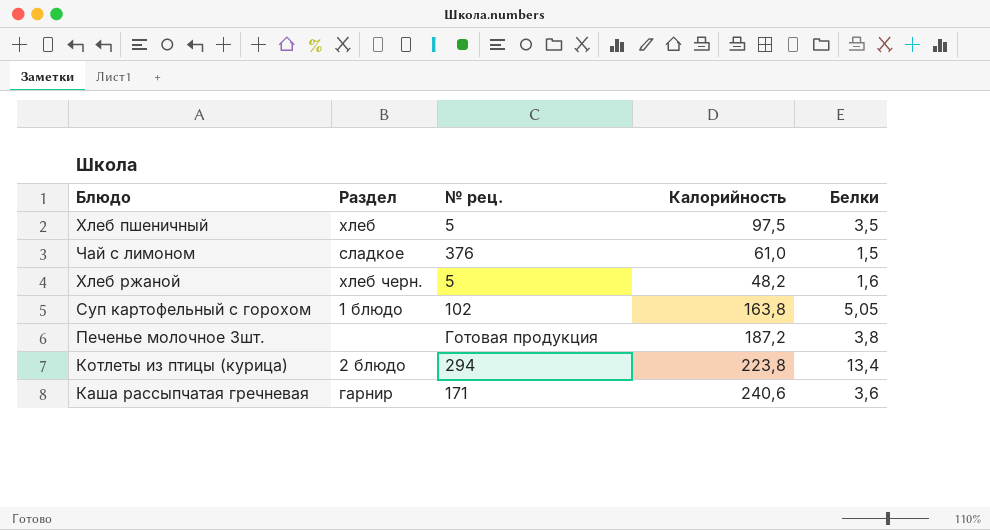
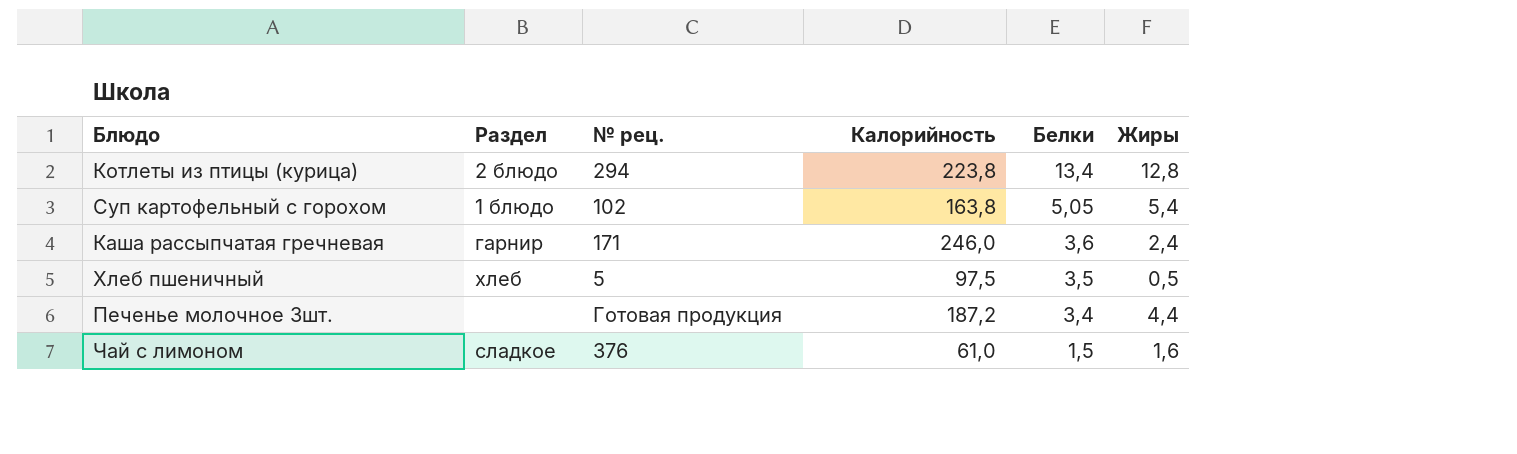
row order: none -> Белки descending
column Жиры | position: none -> 6
row Хлеб ржаной: хлеб черн. | 5 | 48,2 | 1,6 -> none
Каша рассыпчатая гречневая | Калорийность: 240,6 -> 246,0
Печенье молочное 3шт. | Белки: 3,8 -> 3,4

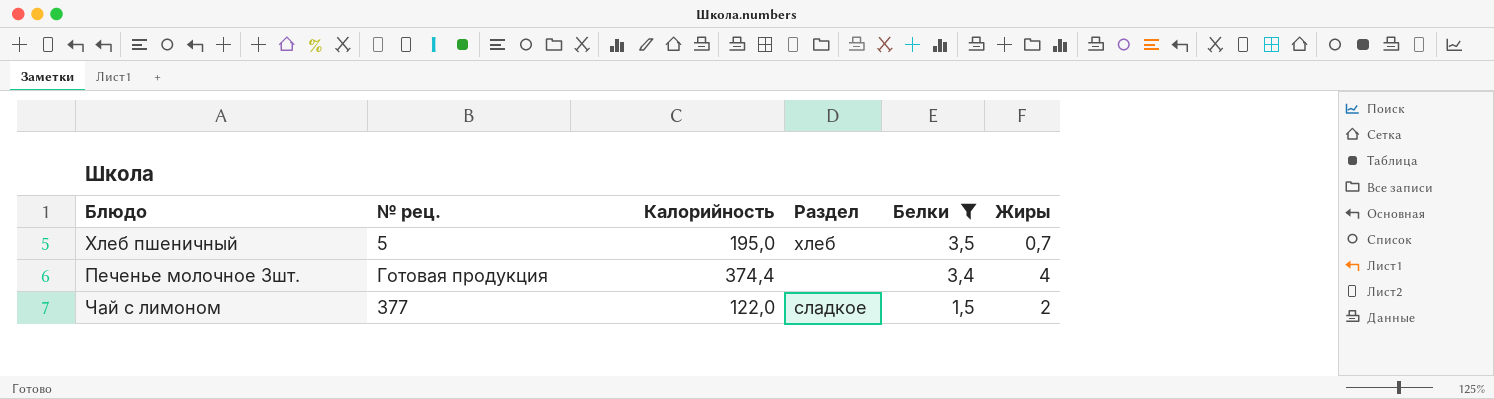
filter: none -> Белки <= 3,5
column Раздел | position: 2 -> 4
Хлеб пшеничный | Калорийность: 97,5 -> 195,0
Хлеб пшеничный | Жиры: 0,5 -> 0,7
Печенье молочное 3шт. | Калорийность: 187,2 -> 374,4
Печенье молочное 3шт. | Жиры: 4,4 -> 4
Чай с лимоном | № рец.: 376 -> 377
Чай с лимоном | Калорийность: 61,0 -> 122,0
Чай с лимоном | Жиры: 1,6 -> 2

